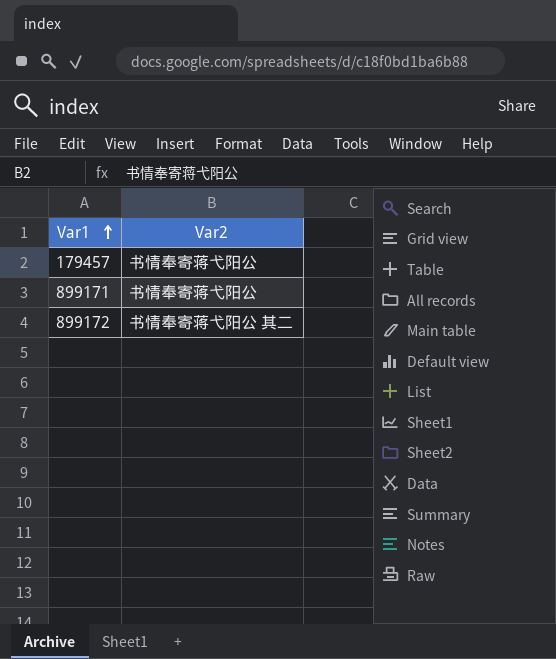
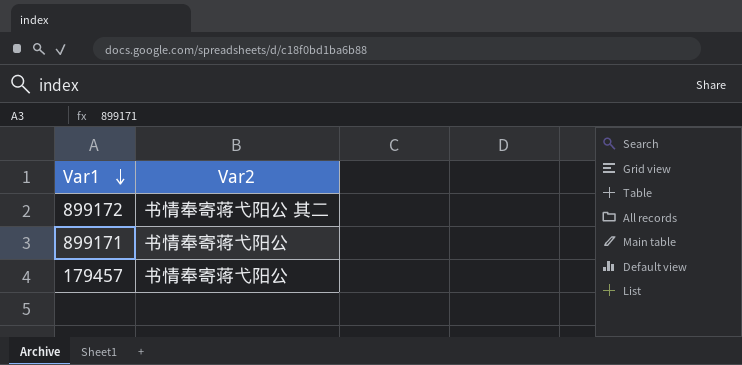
row order: Var1 ascending -> Var1 descending

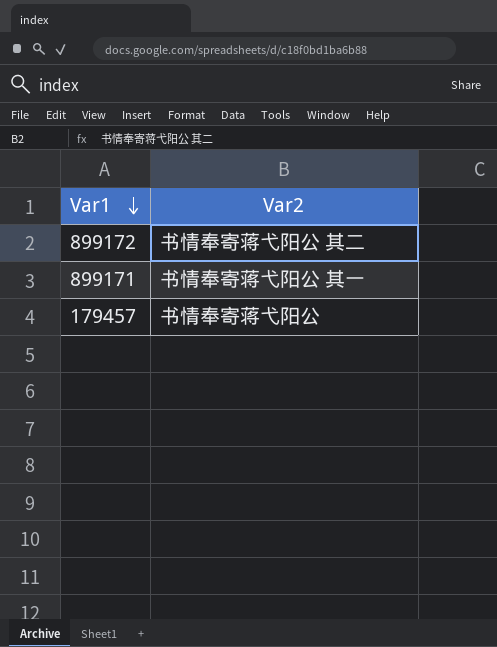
899171 | Var2: 书情奉寄蒋弋阳公 -> 书情奉寄蒋弋阳公 其一

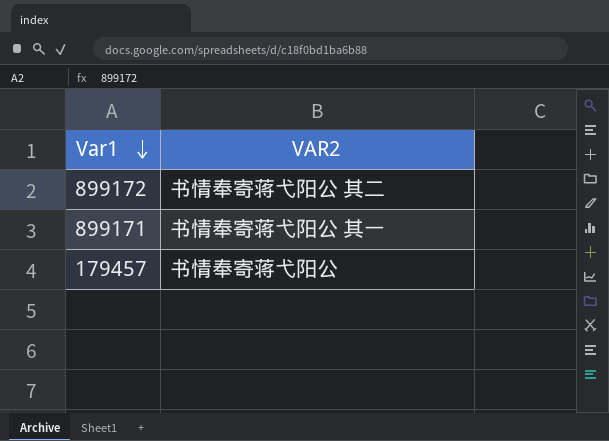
column name: Var2 -> VAR2

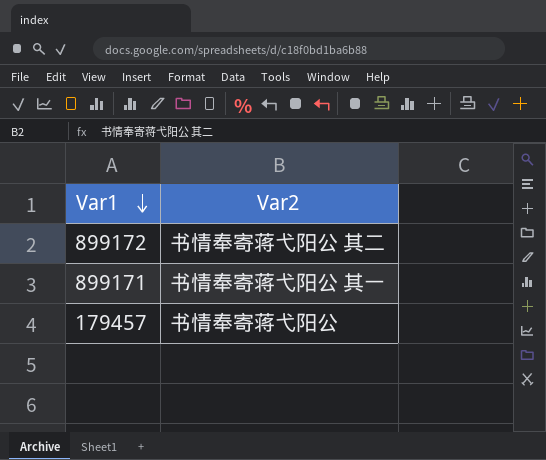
column name: VAR2 -> Var2

